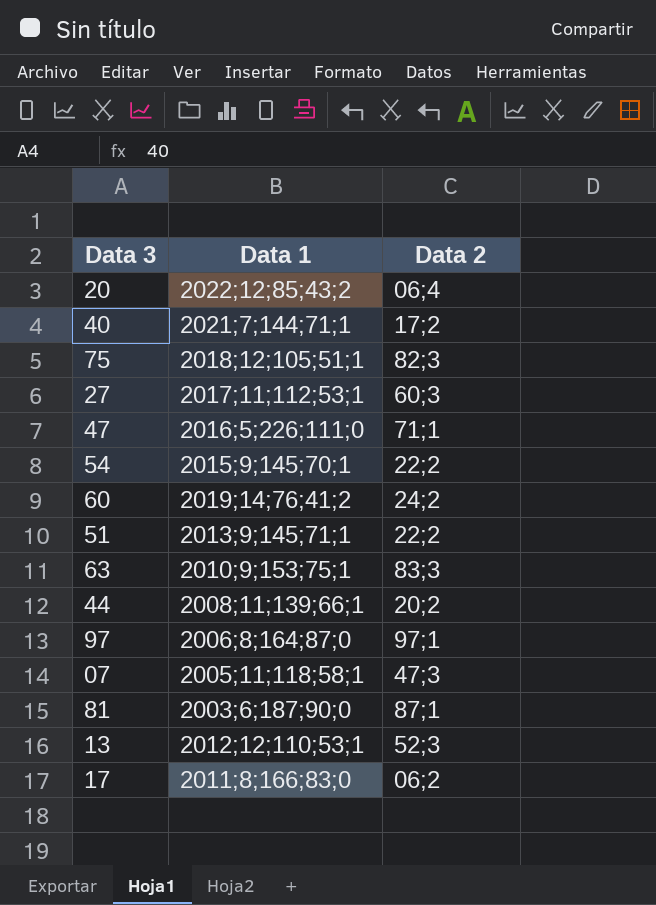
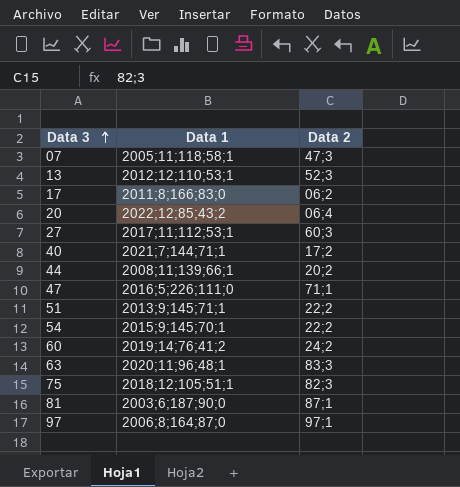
row order: none -> Data 3 ascending
63 | Data 1: 2010;9;153;75;1 -> 2020;11;96;48;1

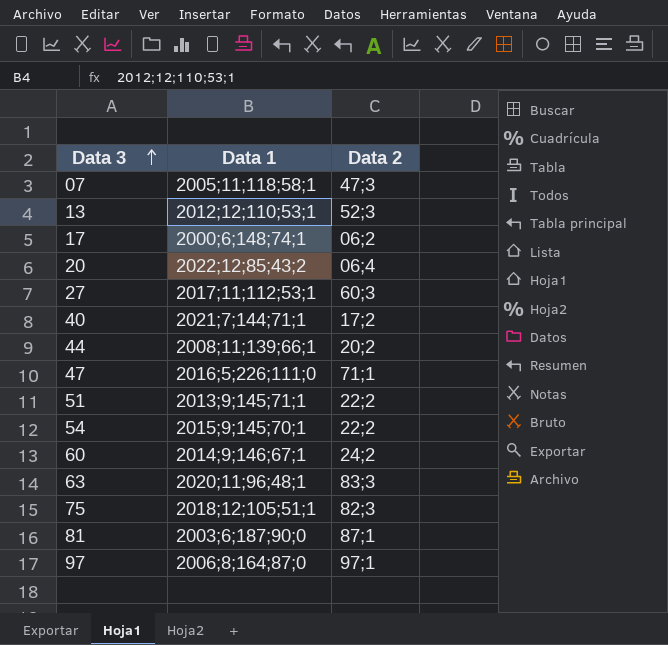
17 | Data 1: 2011;8;166;83;0 -> 2000;6;148;74;1
60 | Data 1: 2019;14;76;41;2 -> 2014;9;146;67;1

